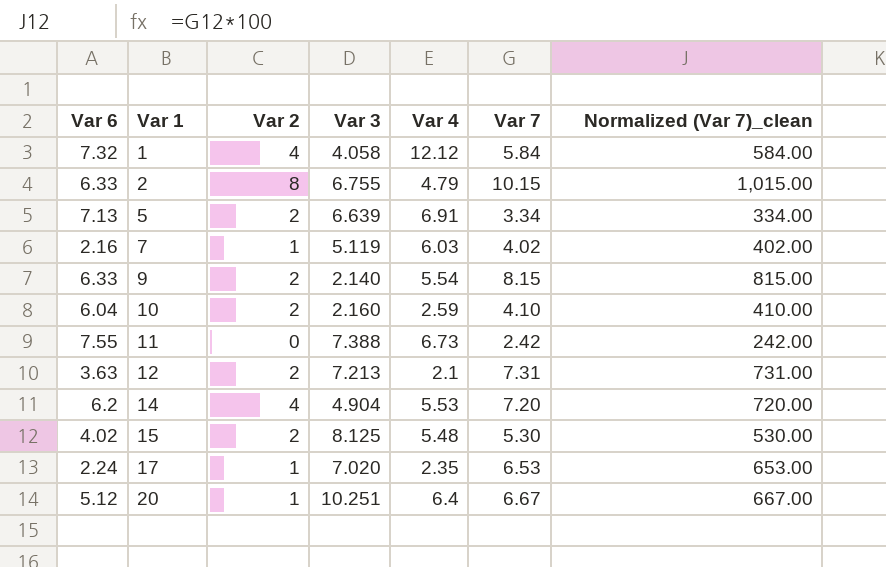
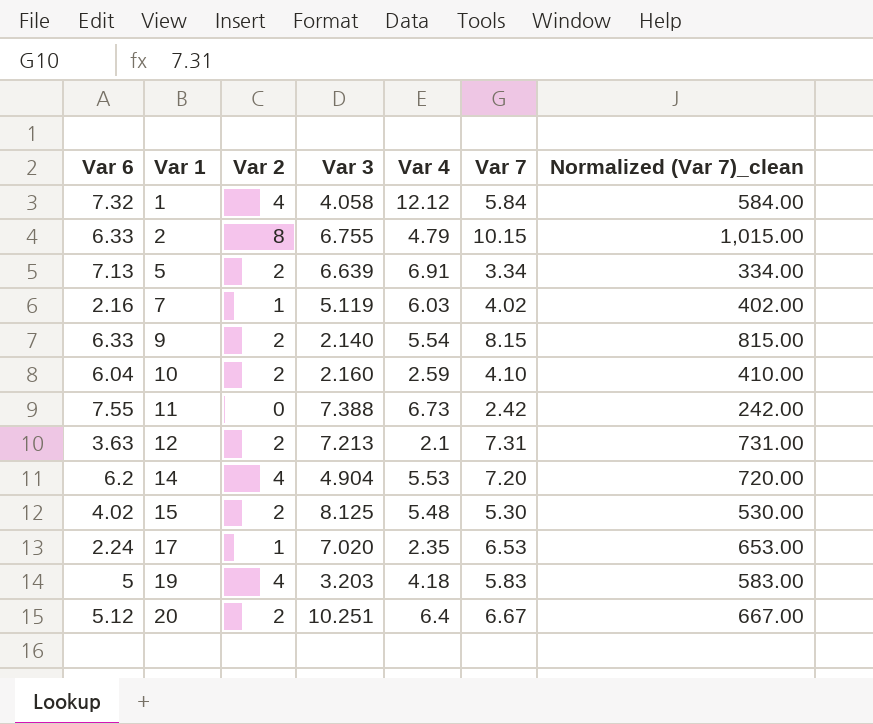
row 19: none -> 5 | 4 | 3.203 | 4.18 | 5.83 | 583.00
20 | Var 2: 1 -> 2

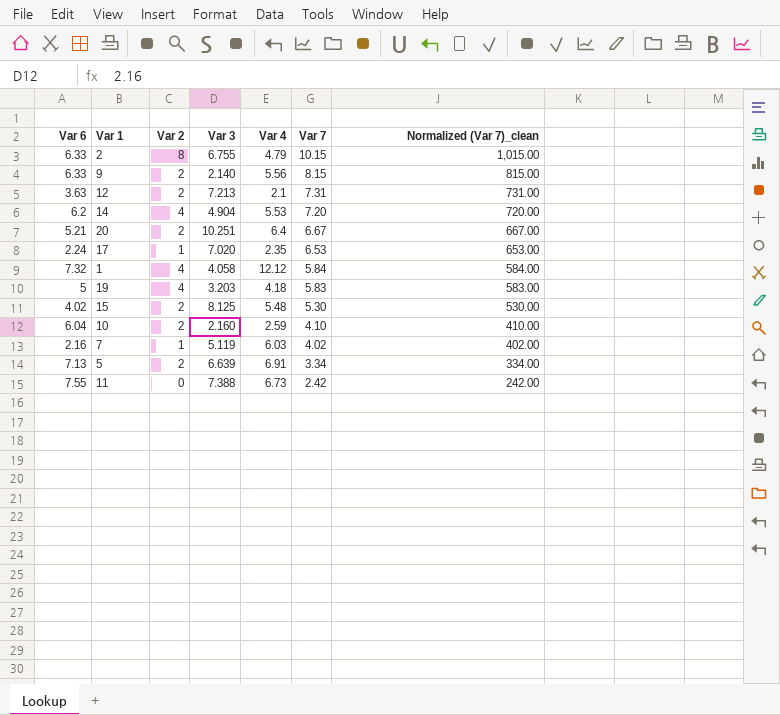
row order: Var 1 ascending -> Var 7 descending
9 | Var 4: 5.54 -> 5.56
20 | Var 6: 5.12 -> 5.21

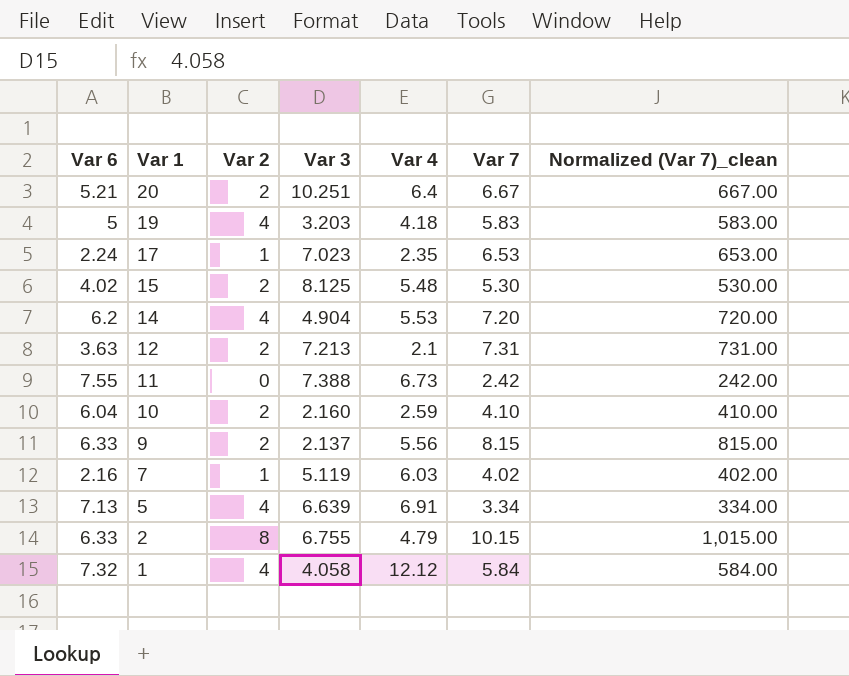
row order: Var 7 descending -> Var 1 descending
17 | Var 3: 7.020 -> 7.023
9 | Var 3: 2.140 -> 2.137
5 | Var 2: 2 -> 4

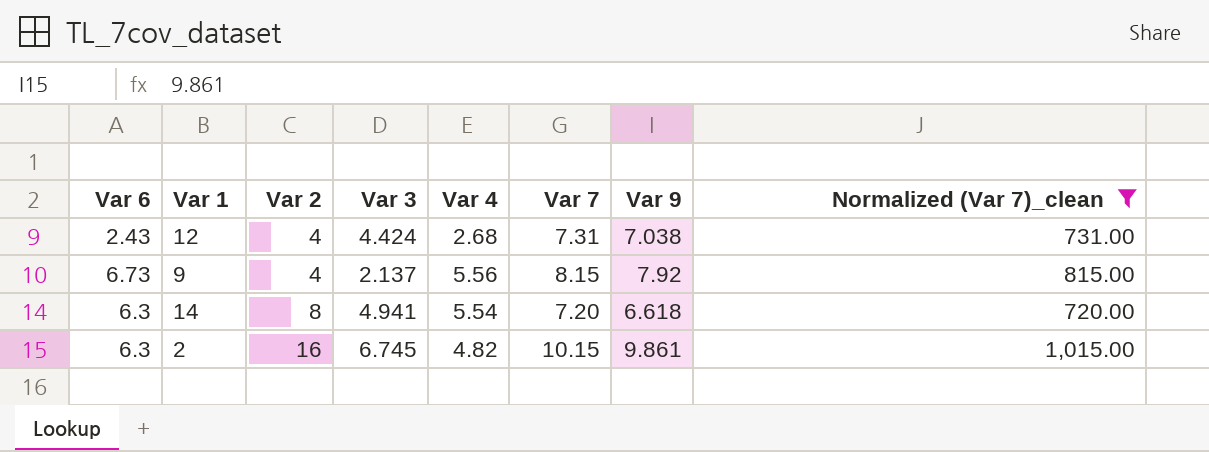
filter: none -> Normalized (Var 7)_clean >= 720.00
row order: Var 1 descending -> Var 2 ascending
column Var 9 | position: none -> 7
12 | Var 6: 3.63 -> 2.43
12 | Var 2: 2 -> 4
12 | Var 3: 7.213 -> 4.424
12 | Var 4: 2.1 -> 2.68
9 | Var 6: 6.33 -> 6.73
9 | Var 2: 2 -> 4
14 | Var 6: 6.2 -> 6.3
14 | Var 2: 4 -> 8
14 | Var 3: 4.904 -> 4.941
14 | Var 4: 5.53 -> 5.54
2 | Var 6: 6.33 -> 6.3
2 | Var 2: 8 -> 16
2 | Var 3: 6.755 -> 6.745
2 | Var 4: 4.79 -> 4.82

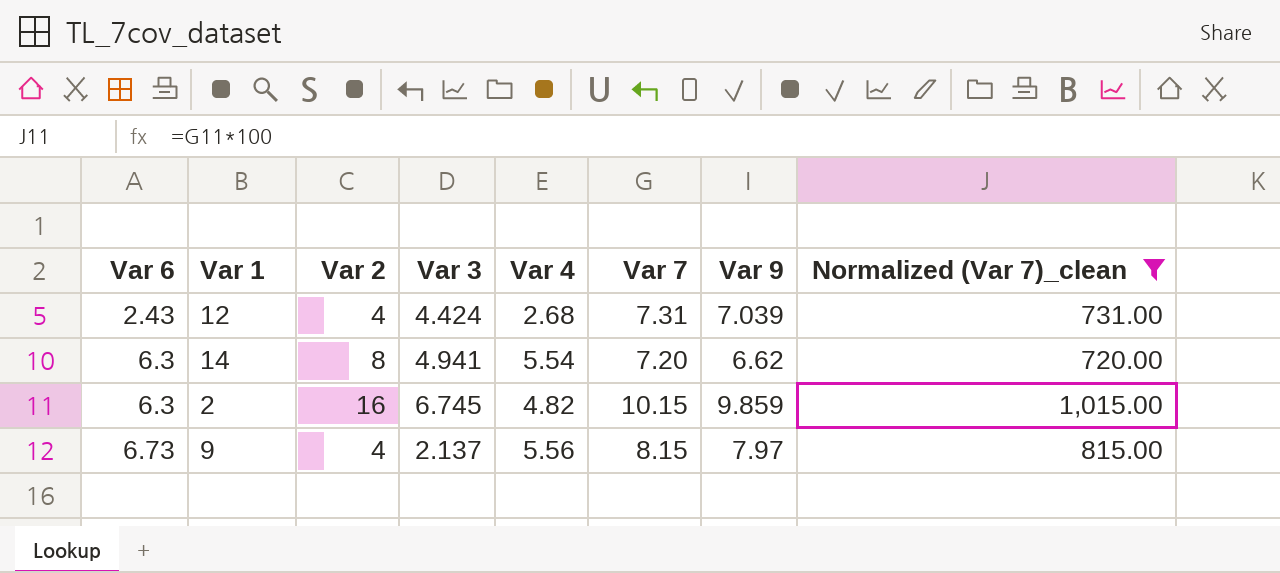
row order: Var 2 ascending -> Var 6 ascending
12 | Var 9: 7.038 -> 7.039
14 | Var 9: 6.618 -> 6.62
2 | Var 9: 9.861 -> 9.859
9 | Var 9: 7.92 -> 7.97

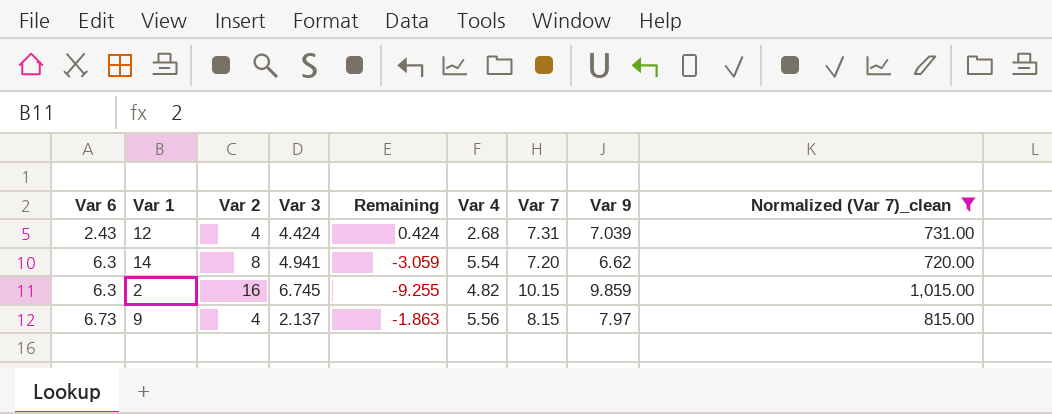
column Remaining | formula: none -> [Var 3] - [Var 2]

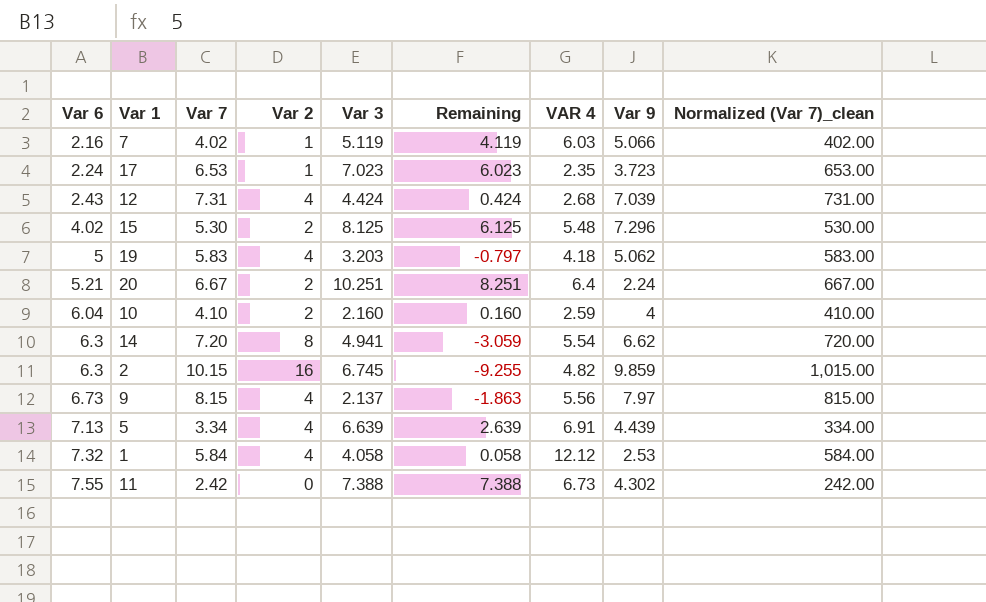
filter: Normalized (Var 7)_clean >= 720.00 -> none
column Var 7 | position: 7 -> 3
column name: Var 4 -> VAR 4

